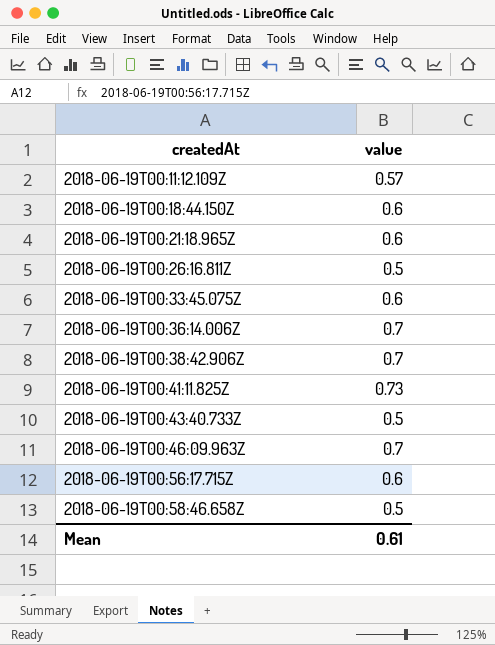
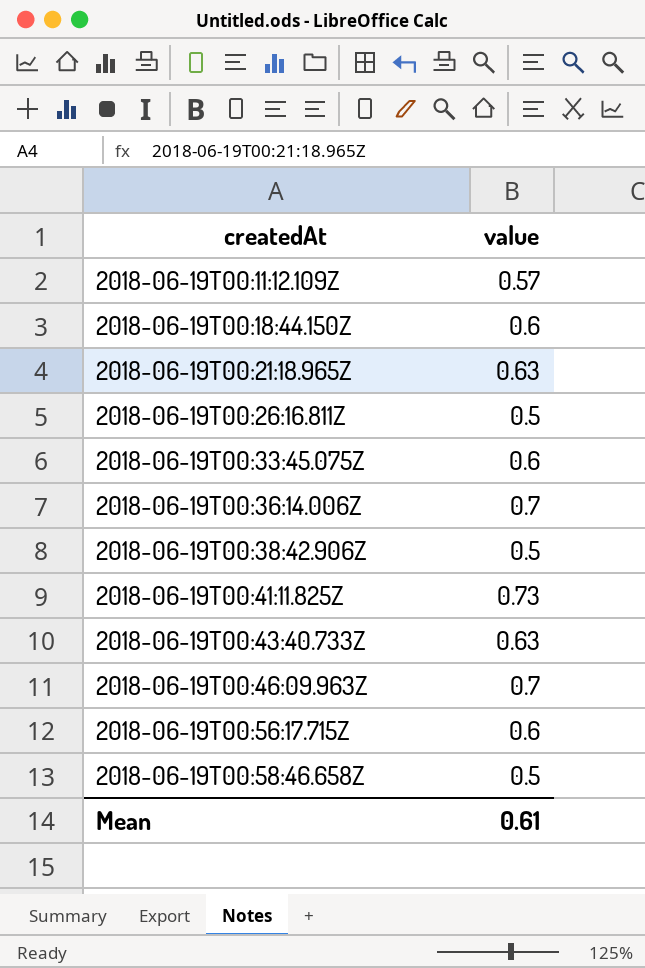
2018-06-19T00:21:18.965Z | value: 0.6 -> 0.63
2018-06-19T00:38:42.906Z | value: 0.7 -> 0.5
2018-06-19T00:43:40.733Z | value: 0.5 -> 0.63

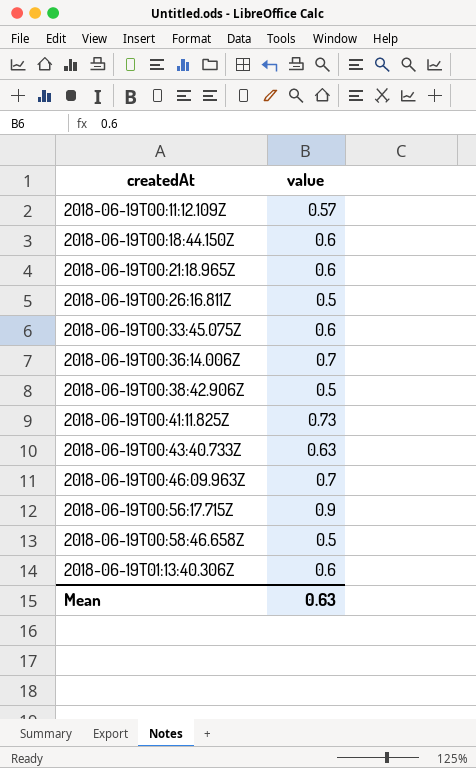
2018-06-19T00:21:18.965Z | value: 0.63 -> 0.6
2018-06-19T00:56:17.715Z | value: 0.6 -> 0.9
row 2018-06-19T01:13:40.306Z: none -> 0.6
Mean | value: 0.61 -> 0.63

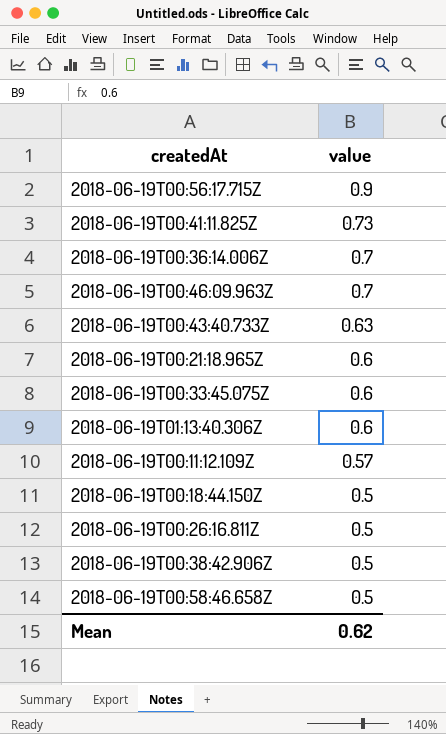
row order: createdAt ascending -> value descending
2018-06-19T00:18:44.150Z | value: 0.6 -> 0.5
Mean | value: 0.63 -> 0.62

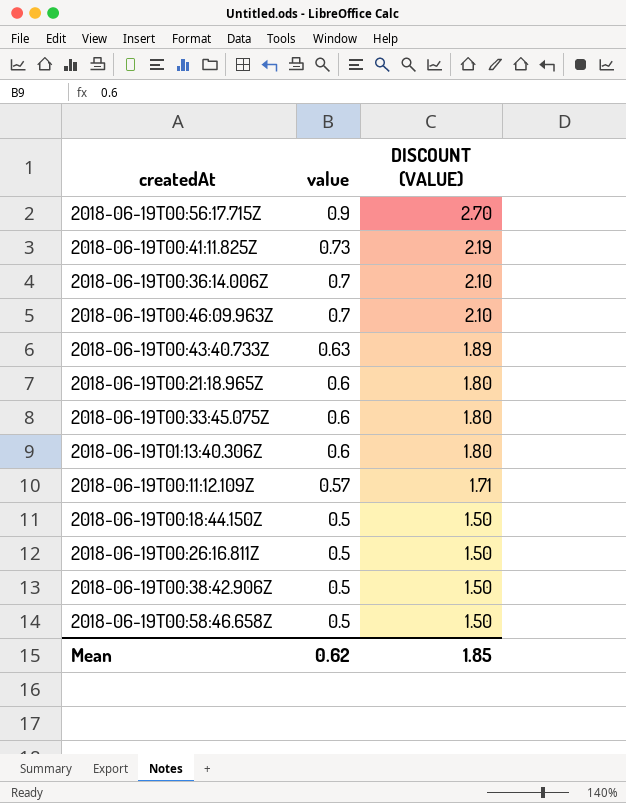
column DISCOUNT (VALUE) | formula: none -> [value] * 3

